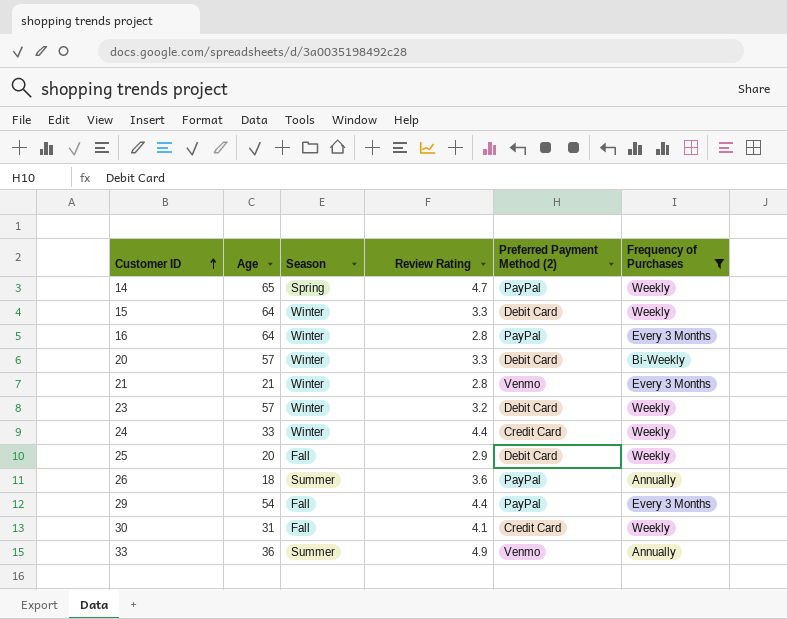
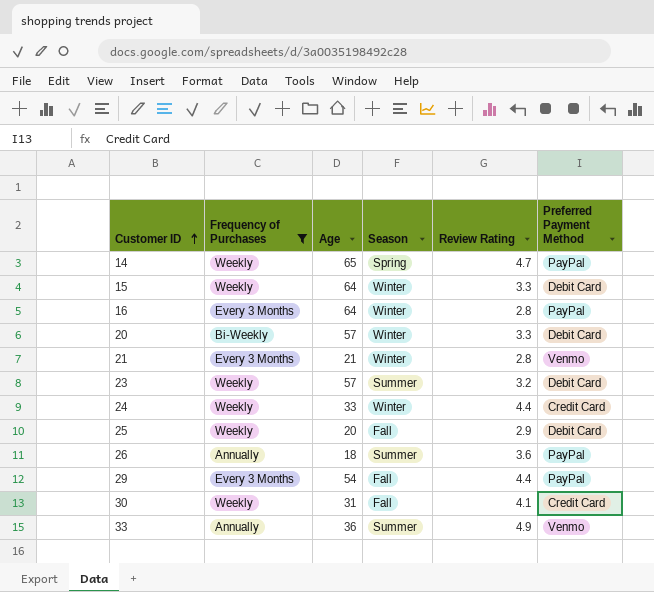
column Frequency of Purchases | position: 6 -> 2
column name: Preferred Payment Method (2) -> Preferred Payment Method
23 | Season: Winter -> Summer

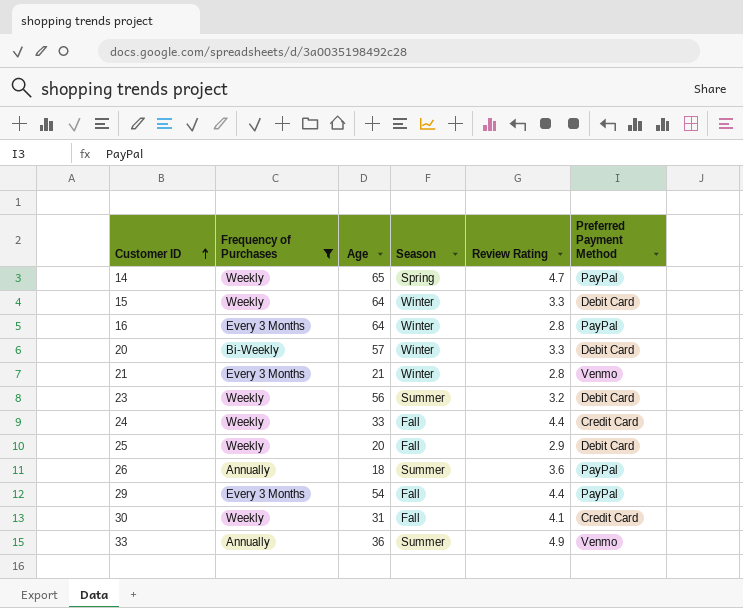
23 | Age: 57 -> 56
24 | Season: Winter -> Fall

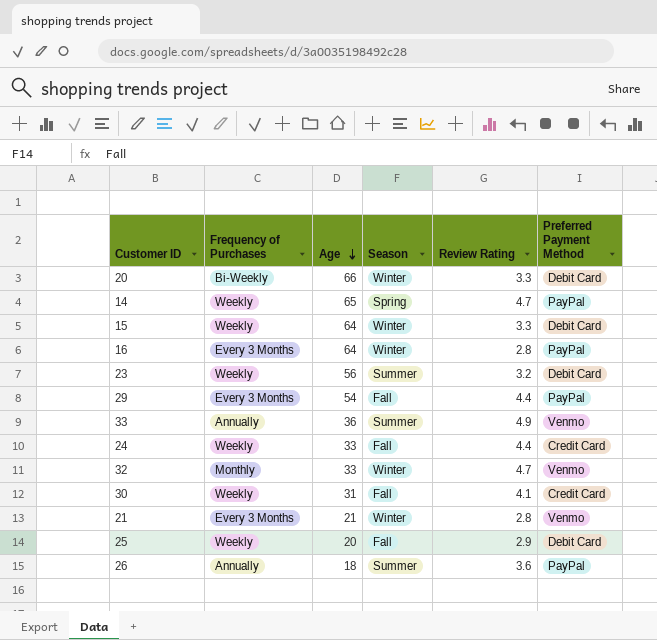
filter: Frequency of Purchases != Monthly -> none
row order: Customer ID ascending -> Age descending
20 | Age: 57 -> 66

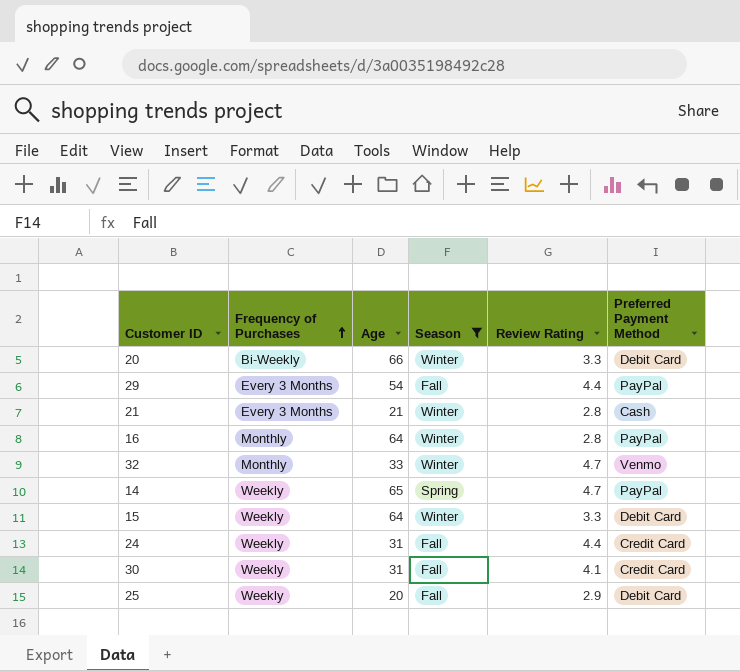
filter: none -> Season != Summer
row order: Age descending -> Frequency of Purchases ascending
21 | Preferred Payment Method: Venmo -> Cash
16 | Frequency of Purchases: Every 3 Months -> Monthly
24 | Age: 33 -> 31

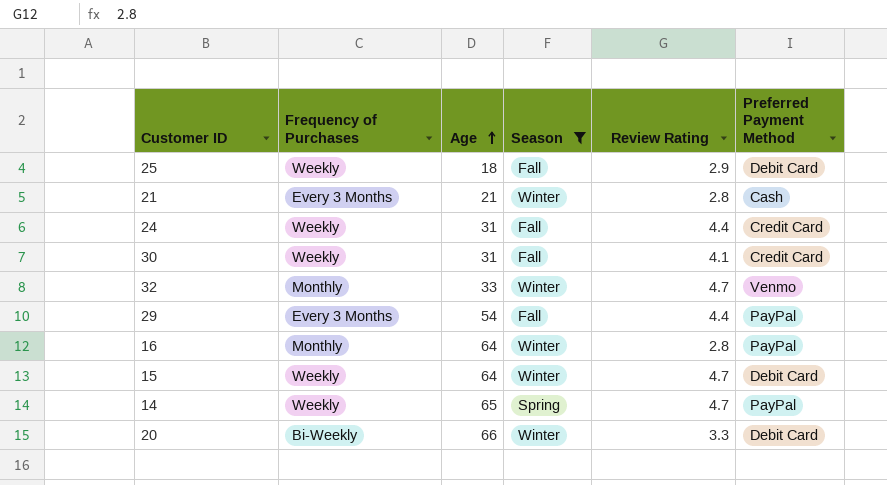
row order: Frequency of Purchases ascending -> Age ascending
25 | Age: 20 -> 18
15 | Review Rating: 3.3 -> 4.7

